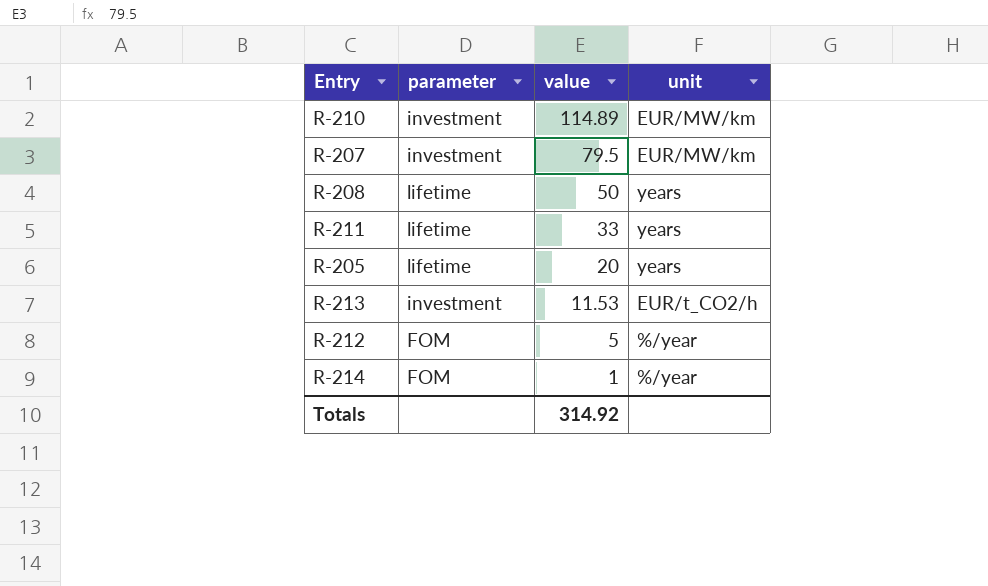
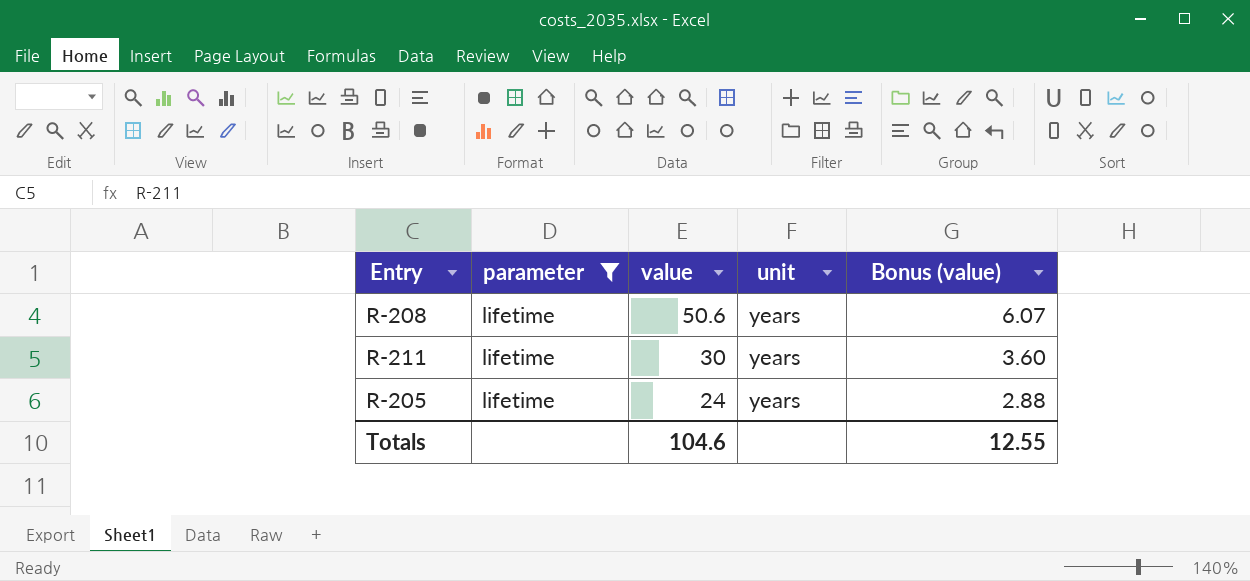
filter: none -> parameter = lifetime
column Bonus (value) | formula: none -> [value] * 0.12
R-208 | value: 50 -> 50.6
R-211 | value: 33 -> 30
R-205 | value: 20 -> 24
Totals | value: 314.92 -> 104.6

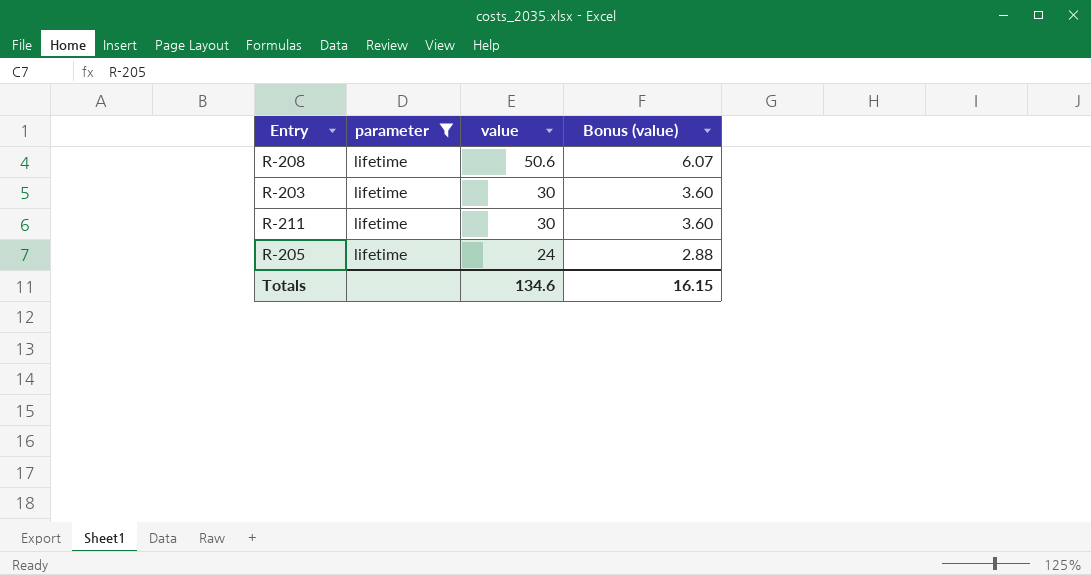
column unit | position: 4 -> none
row R-203: none -> lifetime | 30 | 3.60
Totals | value: 104.6 -> 134.6
Totals | Bonus (value): 12.55 -> 16.15

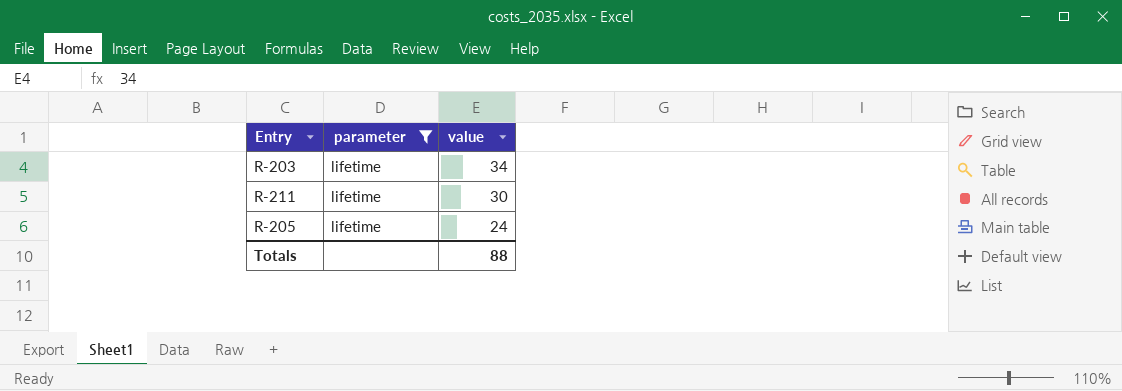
column Bonus (value) | formula: [value] * 0.12 -> none
row R-208: lifetime | 50.6 | 6.07 -> none
R-203 | value: 30 -> 34
Totals | value: 134.6 -> 88

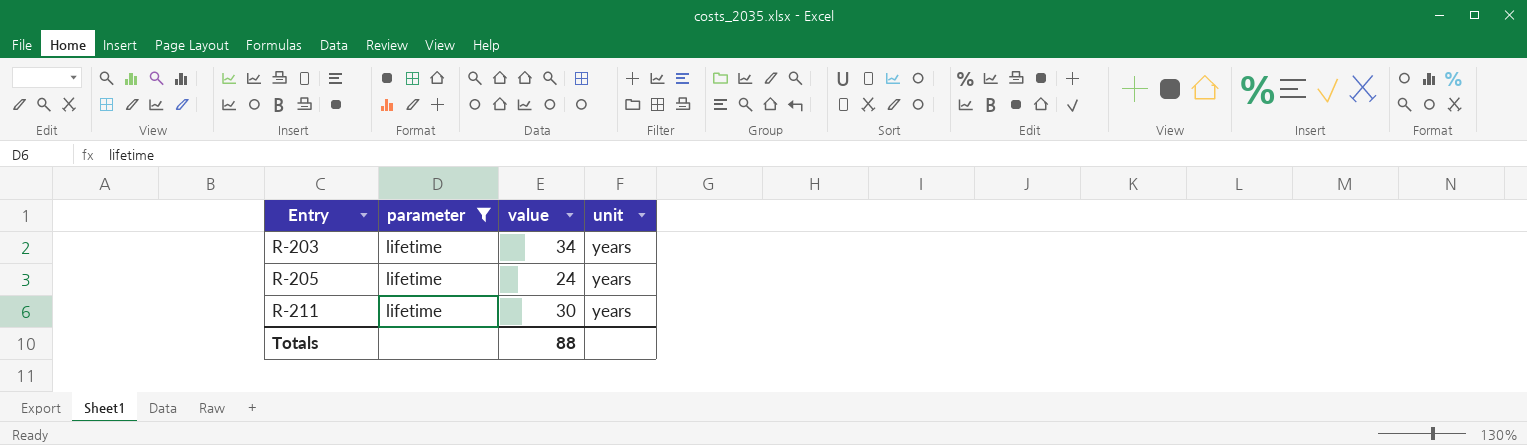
row order: value descending -> Entry ascending
column unit | position: none -> 4

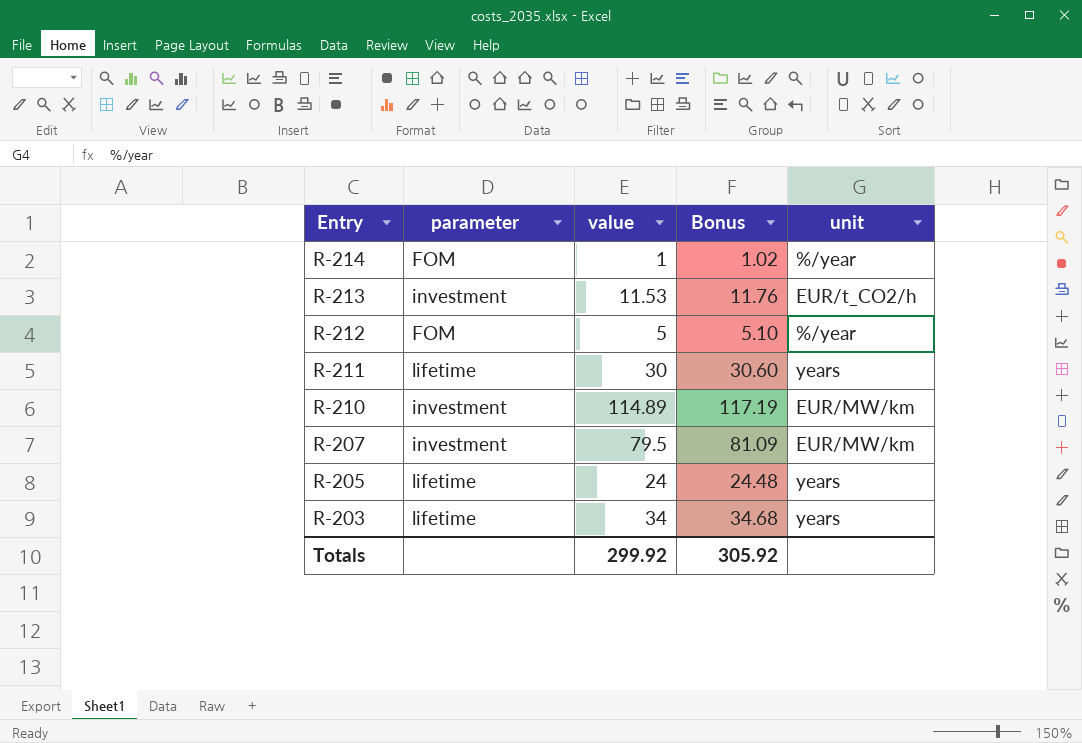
filter: parameter = lifetime -> none
row order: Entry ascending -> Entry descending
column Bonus | formula: none -> [value] * 1.02
Totals | value: 88 -> 299.92

